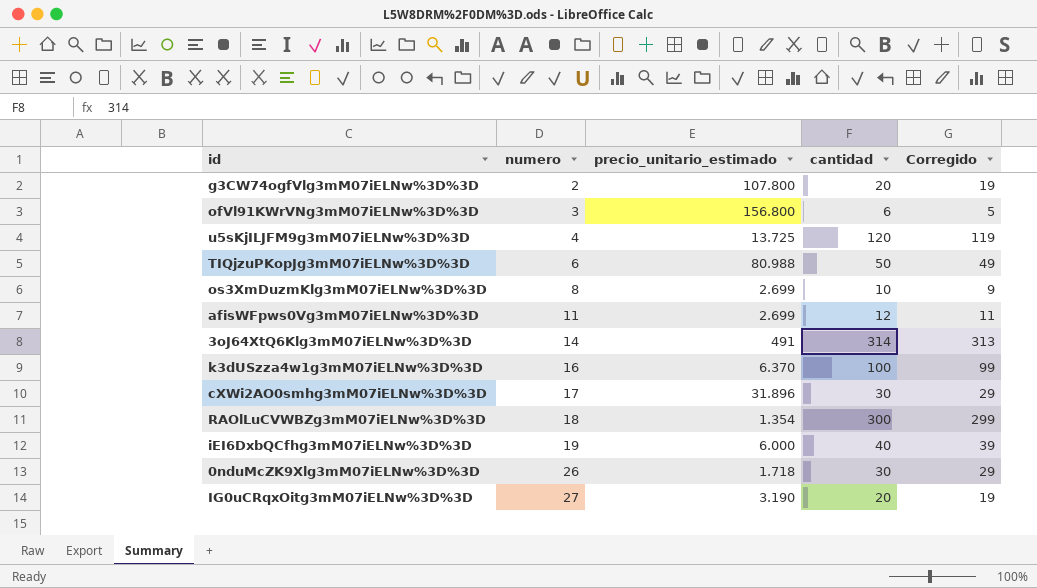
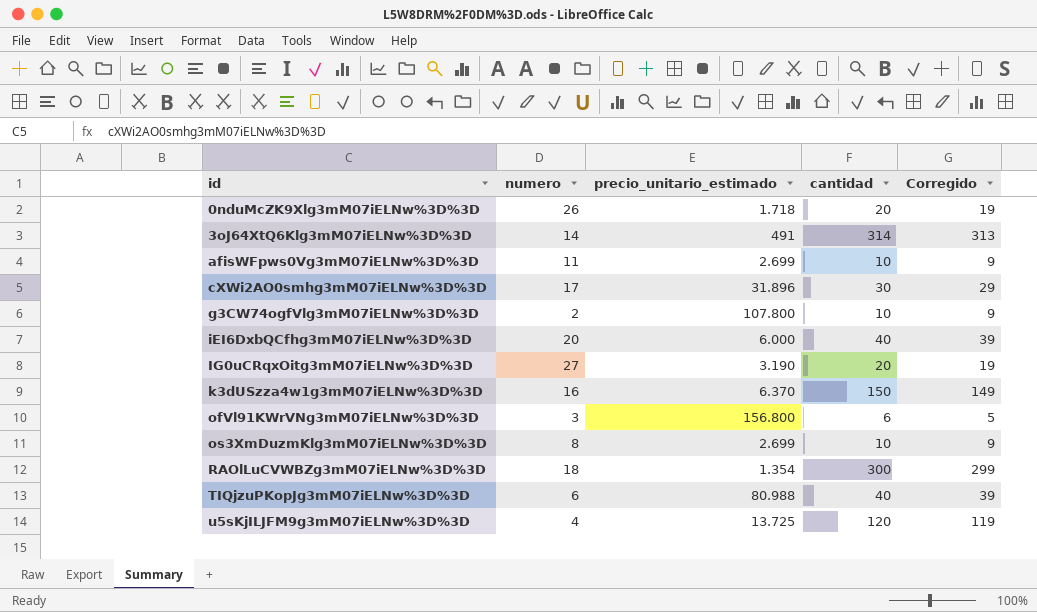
row order: numero ascending -> id ascending
0nduMcZK9Xlg3mM07iELNw%3D%3D | cantidad: 30 -> 20
0nduMcZK9Xlg3mM07iELNw%3D%3D | Corregido: 29 -> 19
afisWFpws0Vg3mM07iELNw%3D%3D | cantidad: 12 -> 10
afisWFpws0Vg3mM07iELNw%3D%3D | Corregido: 11 -> 9
g3CW74ogfVlg3mM07iELNw%3D%3D | cantidad: 20 -> 10
g3CW74ogfVlg3mM07iELNw%3D%3D | Corregido: 19 -> 9
iEI6DxbQCfhg3mM07iELNw%3D%3D | numero: 19 -> 20
k3dUSzza4w1g3mM07iELNw%3D%3D | cantidad: 100 -> 150
k3dUSzza4w1g3mM07iELNw%3D%3D | Corregido: 99 -> 149
TIQjzuPKopJg3mM07iELNw%3D%3D | cantidad: 50 -> 40
TIQjzuPKopJg3mM07iELNw%3D%3D | Corregido: 49 -> 39

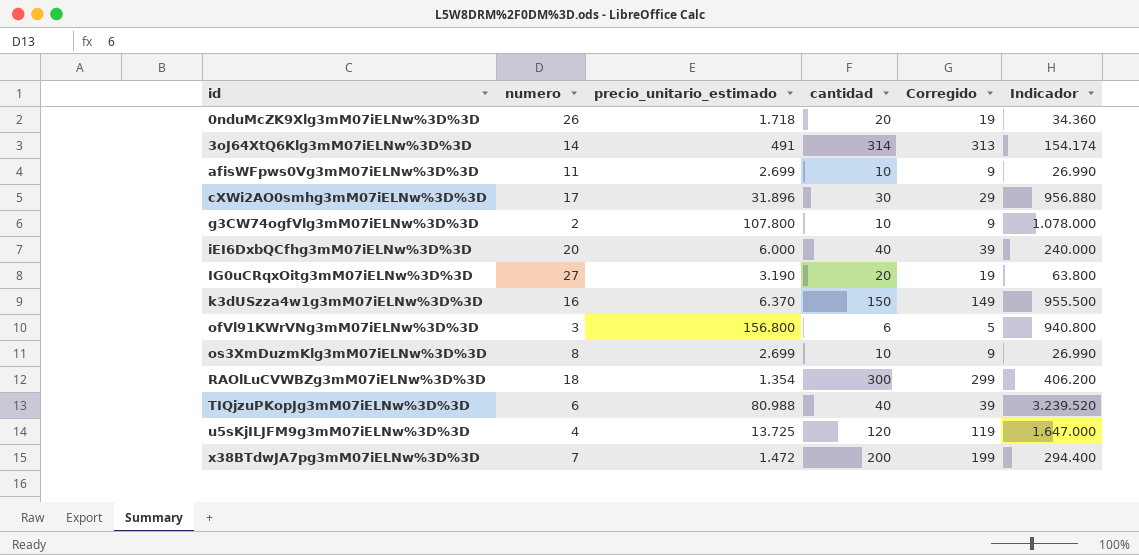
column Indicador | formula: none -> [precio_unitario_estimado] * [cantidad]
row x38BTdwJA7pg3mM07iELNw%3D%3D: none -> 7 | 1.472 | 200 | 199 | 294.400

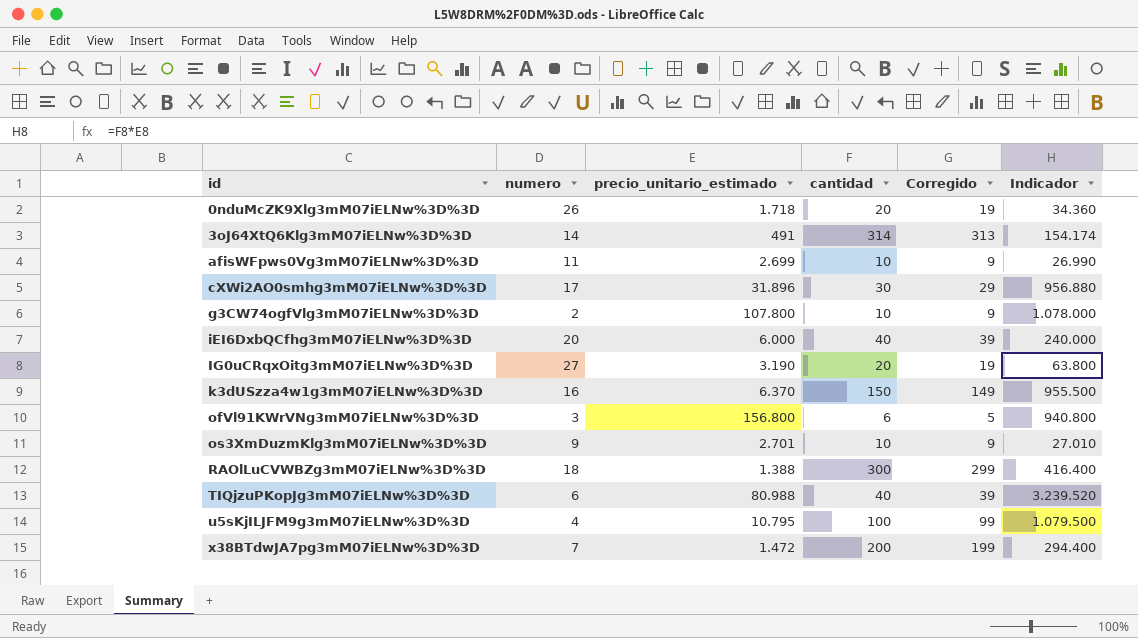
os3XmDuzmKlg3mM07iELNw%3D%3D | numero: 8 -> 9
os3XmDuzmKlg3mM07iELNw%3D%3D | precio_unitario_estimado: 2.699 -> 2.701
os3XmDuzmKlg3mM07iELNw%3D%3D | Indicador: 26.990 -> 27.010
RAOlLuCVWBZg3mM07iELNw%3D%3D | precio_unitario_estimado: 1.354 -> 1.388
RAOlLuCVWBZg3mM07iELNw%3D%3D | Indicador: 406.200 -> 416.400
u5sKjILJFM9g3mM07iELNw%3D%3D | precio_unitario_estimado: 13.725 -> 10.795
u5sKjILJFM9g3mM07iELNw%3D%3D | cantidad: 120 -> 100
u5sKjILJFM9g3mM07iELNw%3D%3D | Corregido: 119 -> 99
u5sKjILJFM9g3mM07iELNw%3D%3D | Indicador: 1.647.000 -> 1.079.500

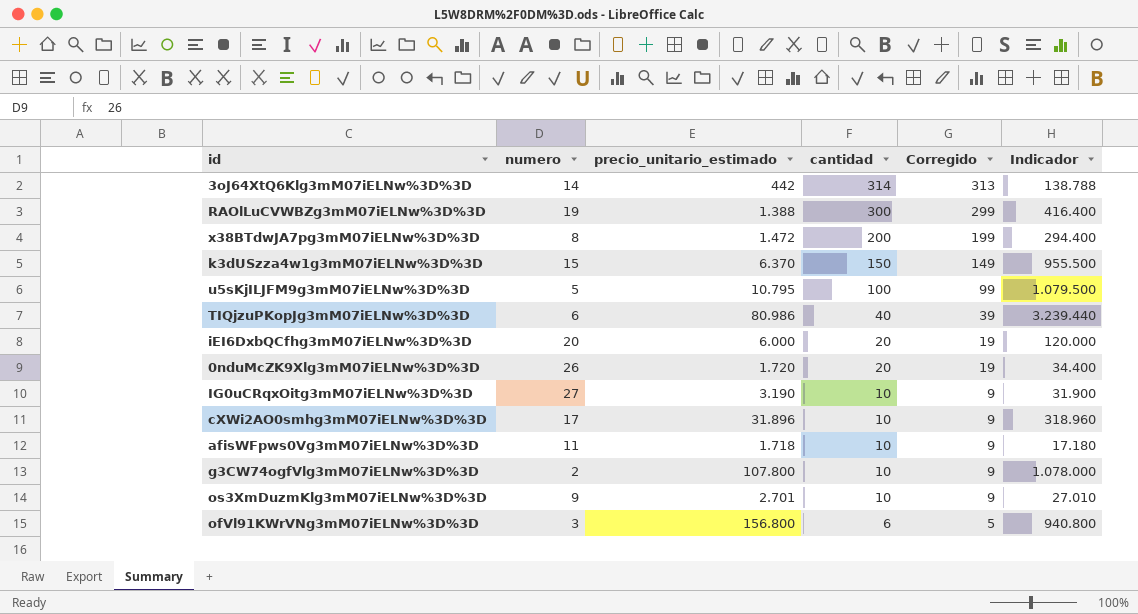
row order: id ascending -> cantidad descending
3oJ64XtQ6Klg3mM07iELNw%3D%3D | precio_unitario_estimado: 491 -> 442
3oJ64XtQ6Klg3mM07iELNw%3D%3D | Indicador: 154.174 -> 138.788
RAOlLuCVWBZg3mM07iELNw%3D%3D | numero: 18 -> 19
x38BTdwJA7pg3mM07iELNw%3D%3D | numero: 7 -> 8
k3dUSzza4w1g3mM07iELNw%3D%3D | numero: 16 -> 15
u5sKjILJFM9g3mM07iELNw%3D%3D | numero: 4 -> 5
TIQjzuPKopJg3mM07iELNw%3D%3D | precio_unitario_estimado: 80.988 -> 80.986
TIQjzuPKopJg3mM07iELNw%3D%3D | Indicador: 3.239.520 -> 3.239.440
iEI6DxbQCfhg3mM07iELNw%3D%3D | cantidad: 40 -> 20
iEI6DxbQCfhg3mM07iELNw%3D%3D | Corregido: 39 -> 19
iEI6DxbQCfhg3mM07iELNw%3D%3D | Indicador: 240.000 -> 120.000
0nduMcZK9Xlg3mM07iELNw%3D%3D | precio_unitario_estimado: 1.718 -> 1.720
0nduMcZK9Xlg3mM07iELNw%3D%3D | Indicador: 34.360 -> 34.400
IG0uCRqxOitg3mM07iELNw%3D%3D | cantidad: 20 -> 10
IG0uCRqxOitg3mM07iELNw%3D%3D | Corregido: 19 -> 9
IG0uCRqxOitg3mM07iELNw%3D%3D | Indicador: 63.800 -> 31.900
cXWi2AO0smhg3mM07iELNw%3D%3D | cantidad: 30 -> 10
cXWi2AO0smhg3mM07iELNw%3D%3D | Corregido: 29 -> 9
cXWi2AO0smhg3mM07iELNw%3D%3D | Indicador: 956.880 -> 318.960
afisWFpws0Vg3mM07iELNw%3D%3D | precio_unitario_estimado: 2.699 -> 1.718
afisWFpws0Vg3mM07iELNw%3D%3D | Indicador: 26.990 -> 17.180

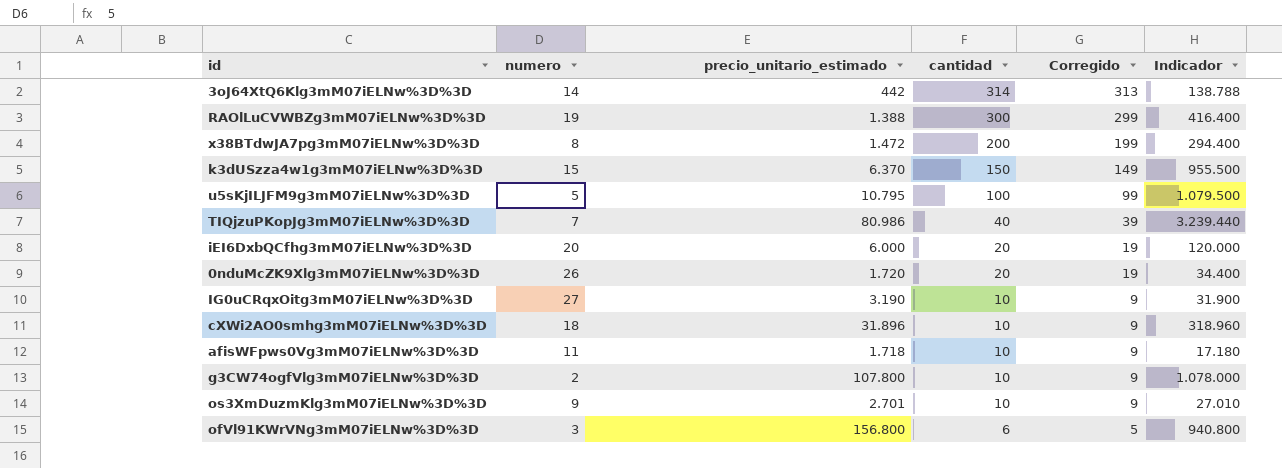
TIQjzuPKopJg3mM07iELNw%3D%3D | numero: 6 -> 7
cXWi2AO0smhg3mM07iELNw%3D%3D | numero: 17 -> 18

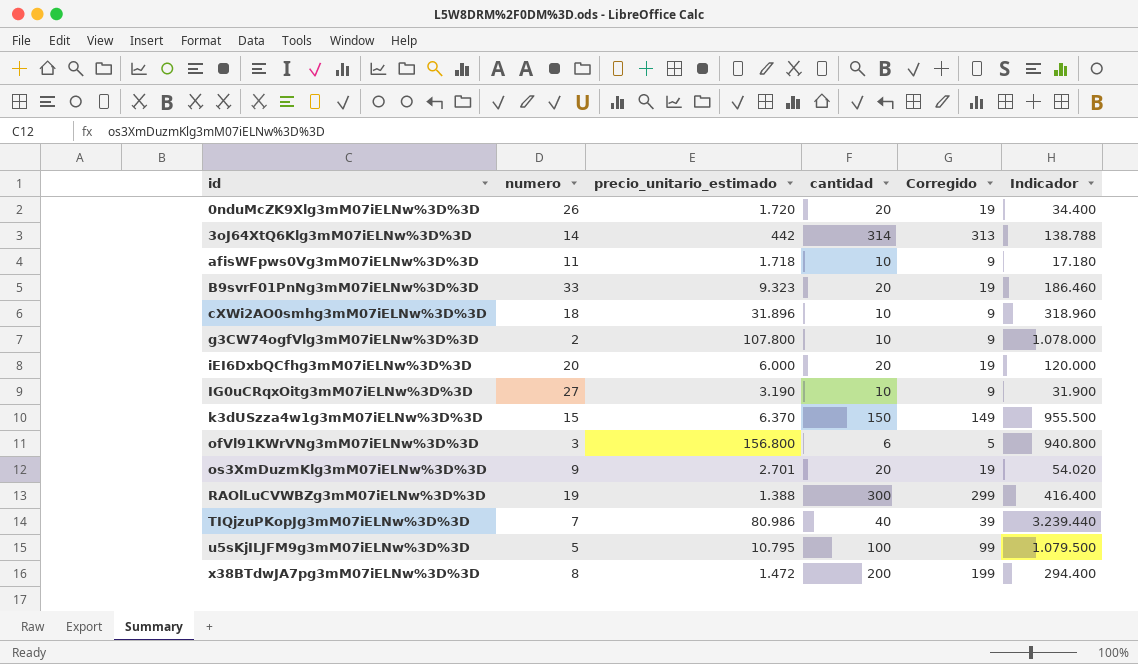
row order: cantidad descending -> id ascending
row B9svrF01PnNg3mM07iELNw%3D%3D: none -> 33 | 9.323 | 20 | 19 | 186.460
os3XmDuzmKlg3mM07iELNw%3D%3D | cantidad: 10 -> 20
os3XmDuzmKlg3mM07iELNw%3D%3D | Corregido: 9 -> 19
os3XmDuzmKlg3mM07iELNw%3D%3D | Indicador: 27.010 -> 54.020

